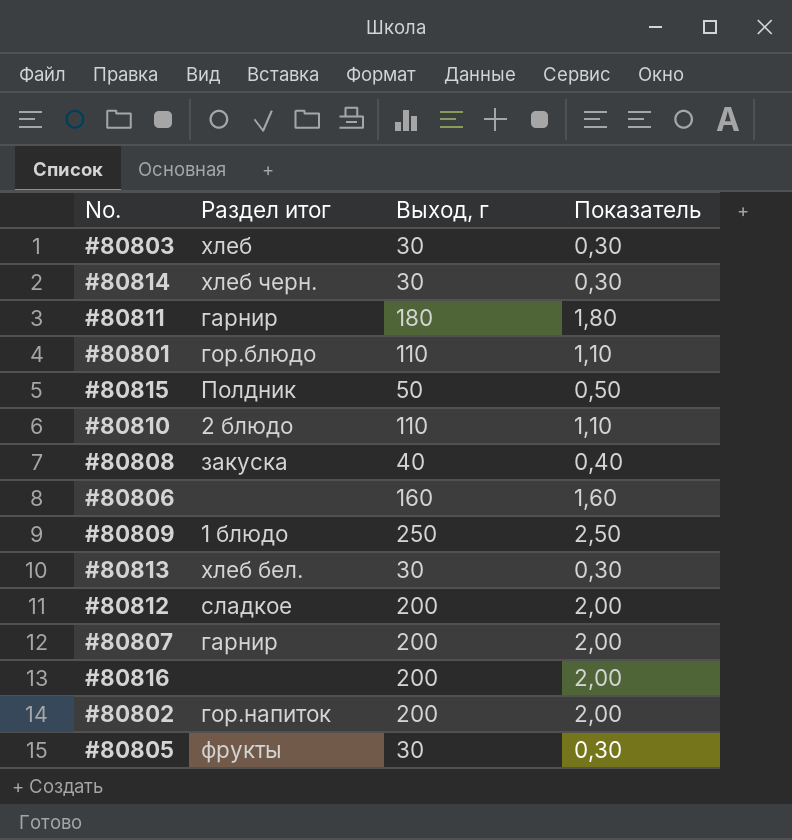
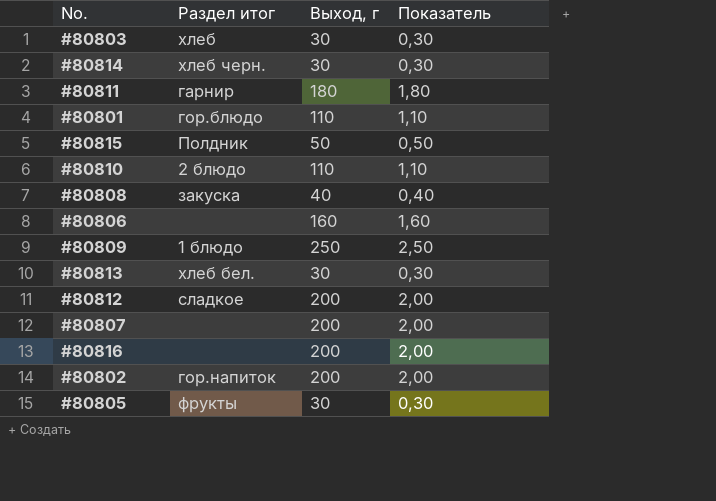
#80807 | Раздел итог: гарнир -> none

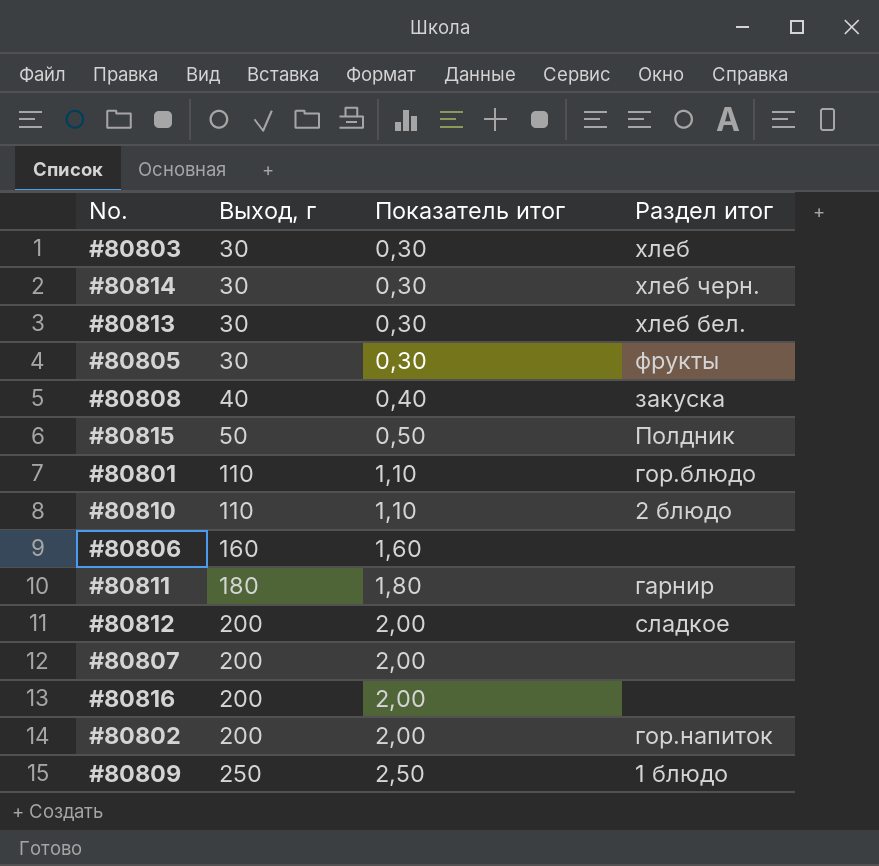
row order: none -> Выход, г ascending
column name: Показатель -> Показатель итог
column Раздел итог | position: 2 -> 4

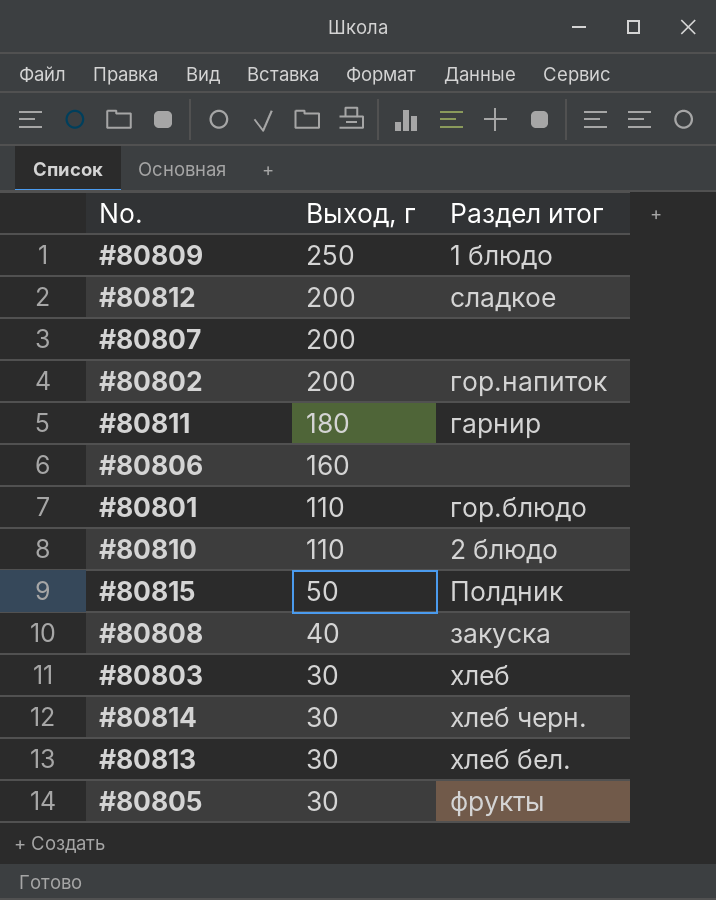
row order: Выход, г ascending -> Выход, г descending
column Показатель итог | formula: [Выход, г] * 0,01 -> none
row #80816: 200 | 2,00 | none -> none

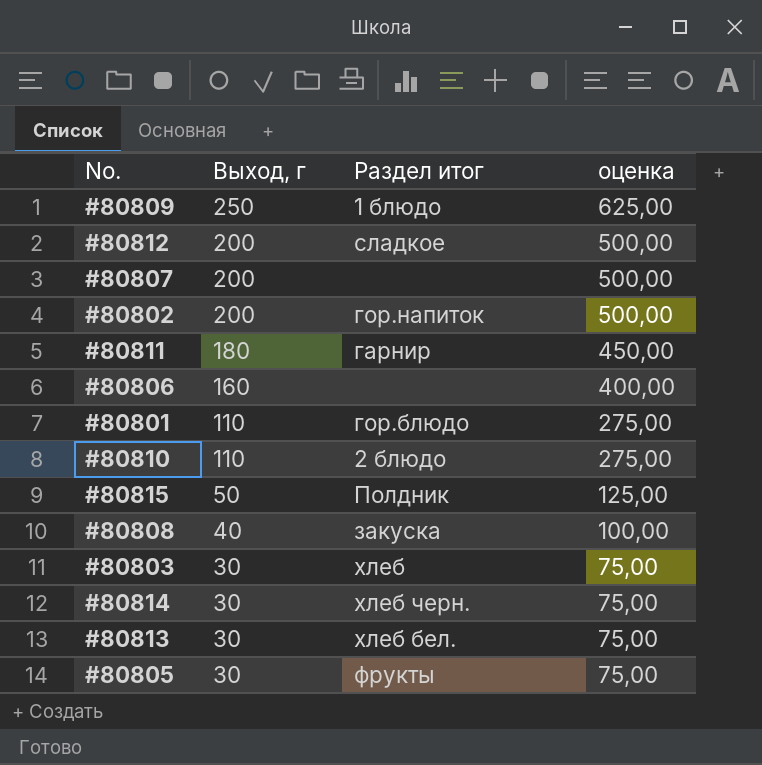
column оценка | formula: none -> [Выход, г] * 2,5

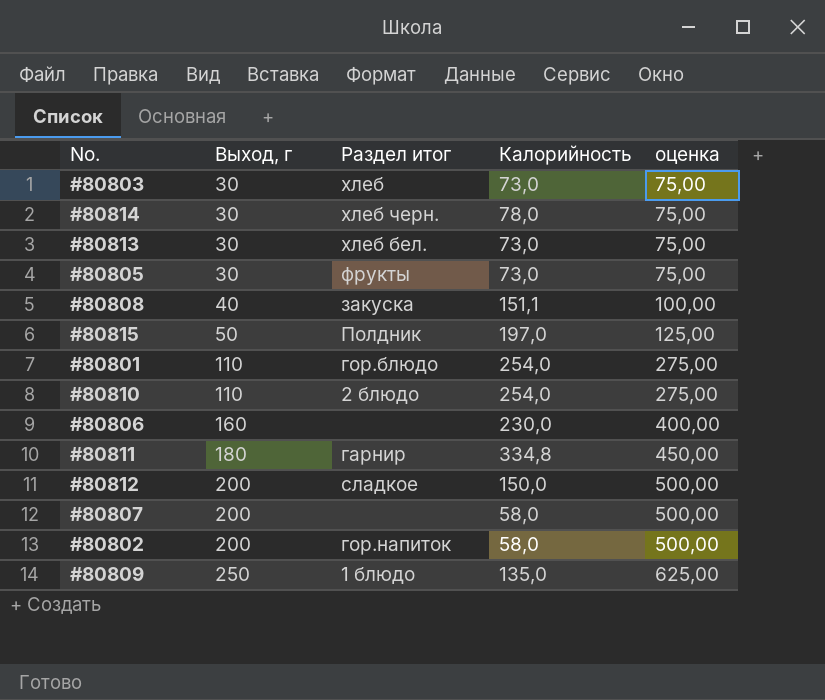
row order: Выход, г descending -> Выход, г ascending
column Калорийность | position: none -> 4

